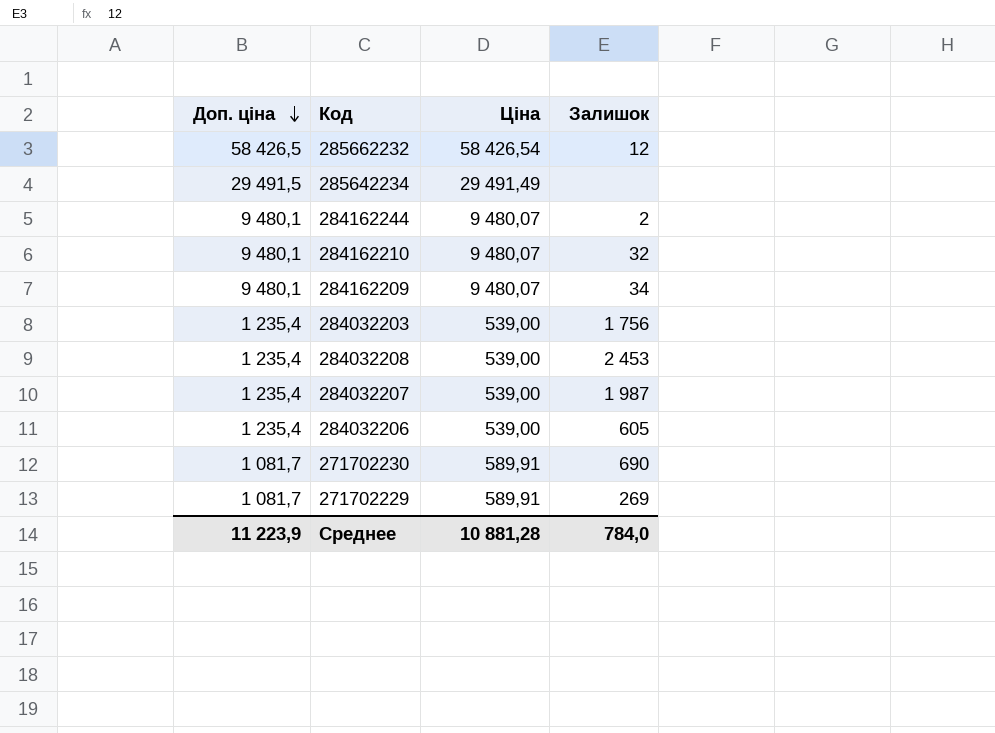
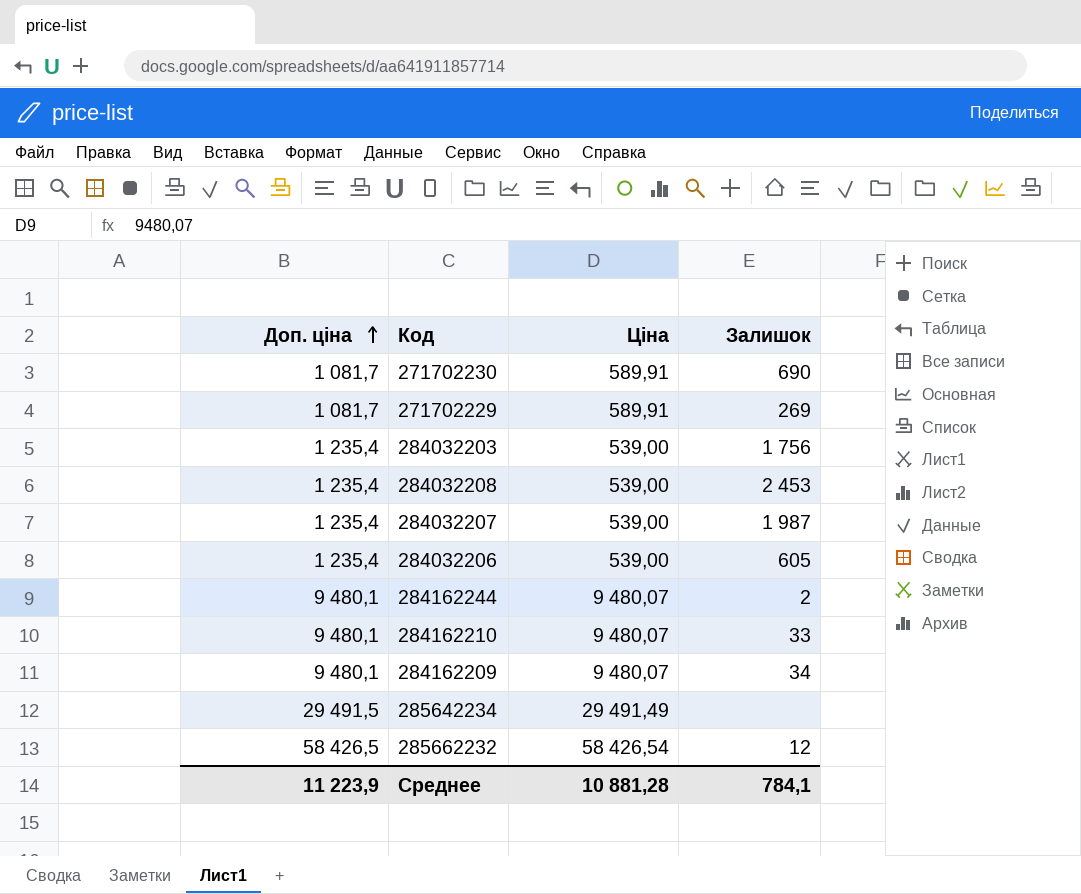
row order: Доп. ціна descending -> Доп. ціна ascending
284162210 | Залишок: 32 -> 33
Среднее | Залишок: 784,0 -> 784,1

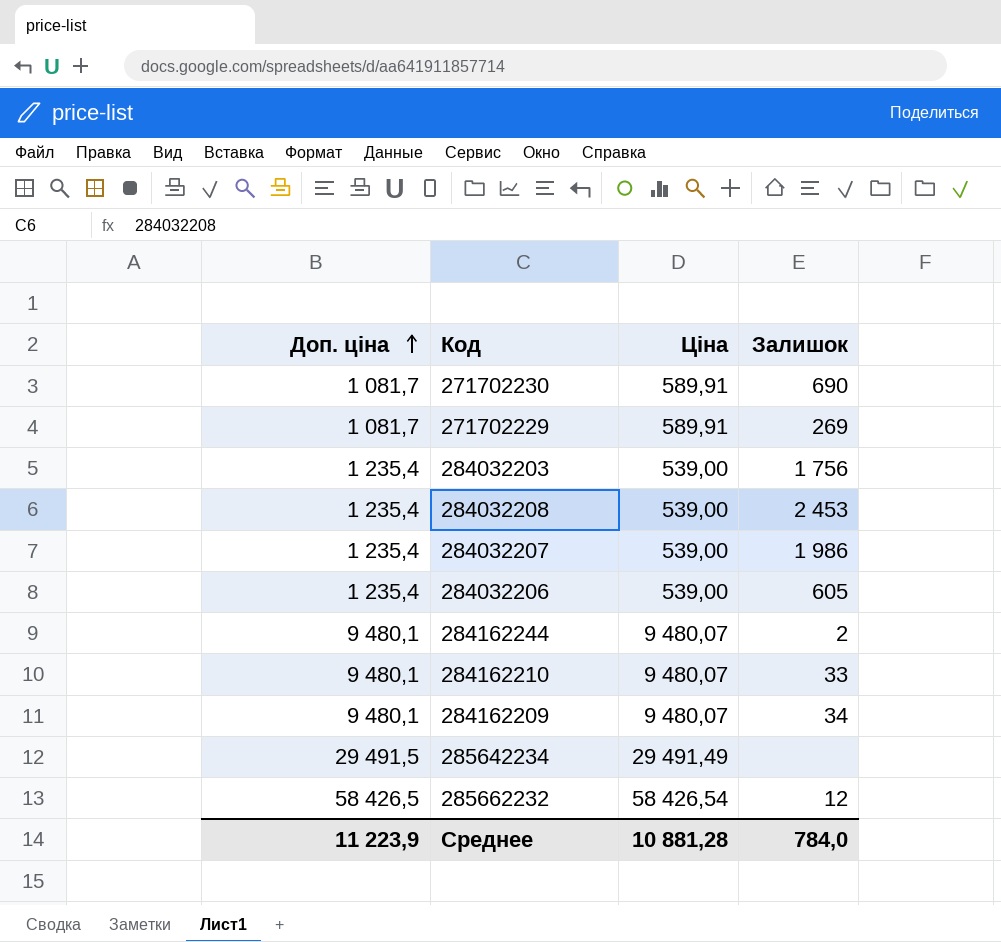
284032207 | Залишок: 1 987 -> 1 986
Среднее | Залишок: 784,1 -> 784,0

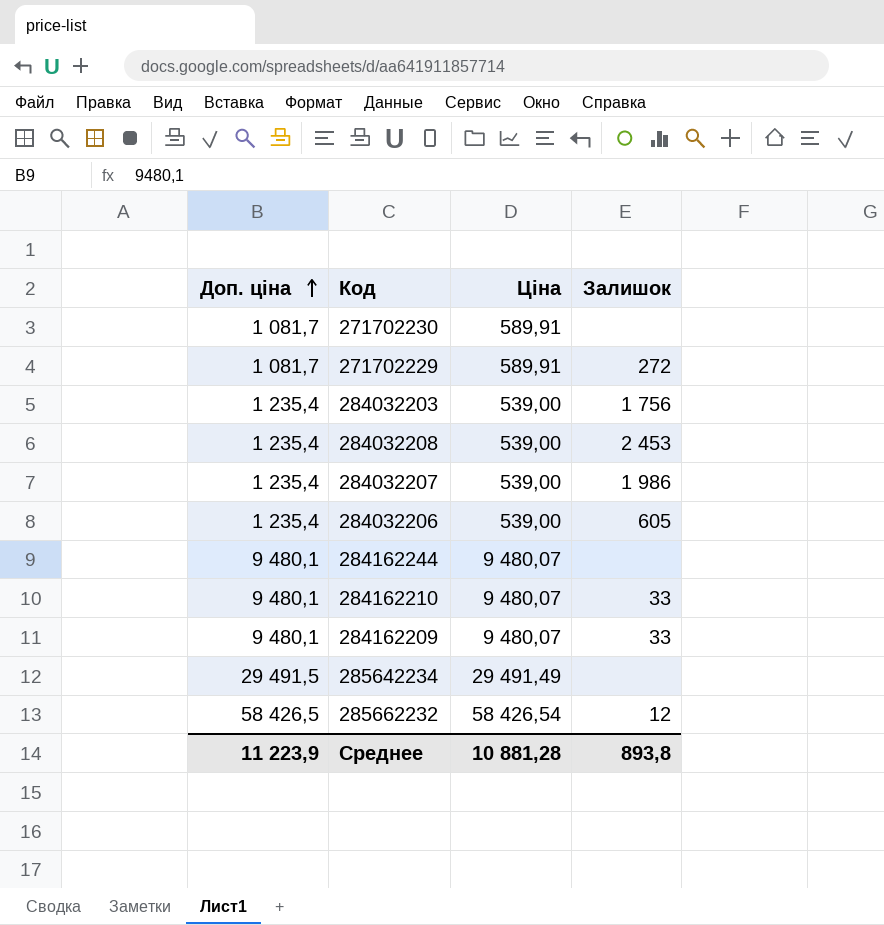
271702230 | Залишок: 690 -> none
271702229 | Залишок: 269 -> 272
284162244 | Залишок: 2 -> none
284162209 | Залишок: 34 -> 33
Среднее | Залишок: 784,0 -> 893,8

